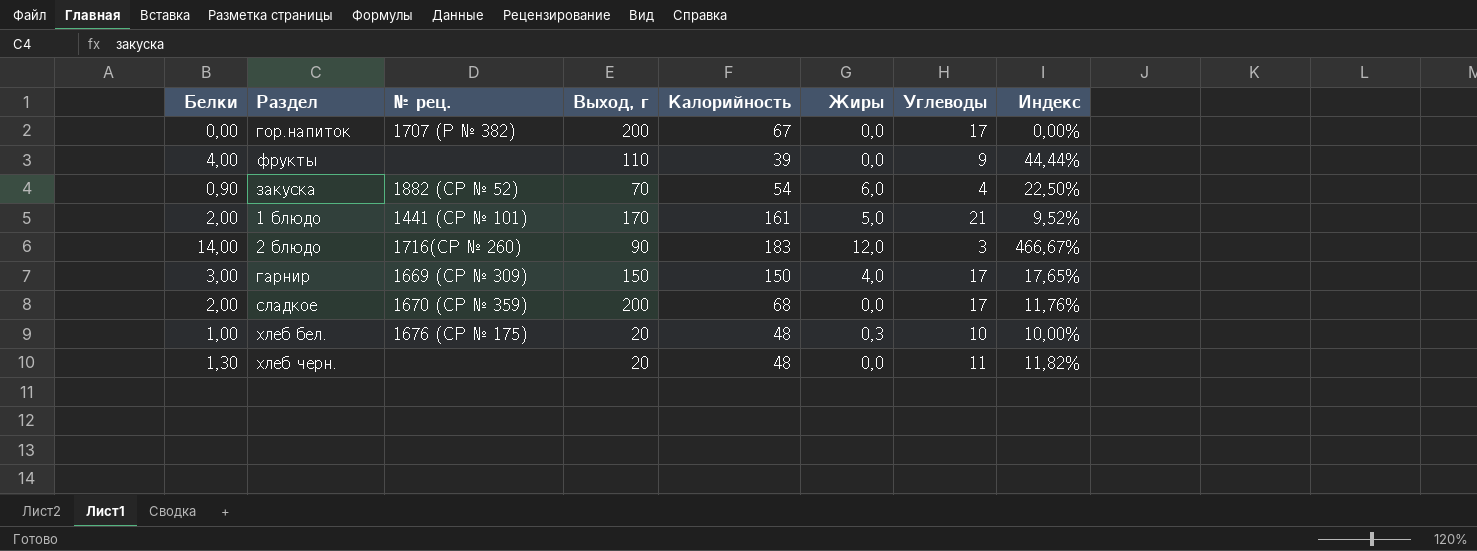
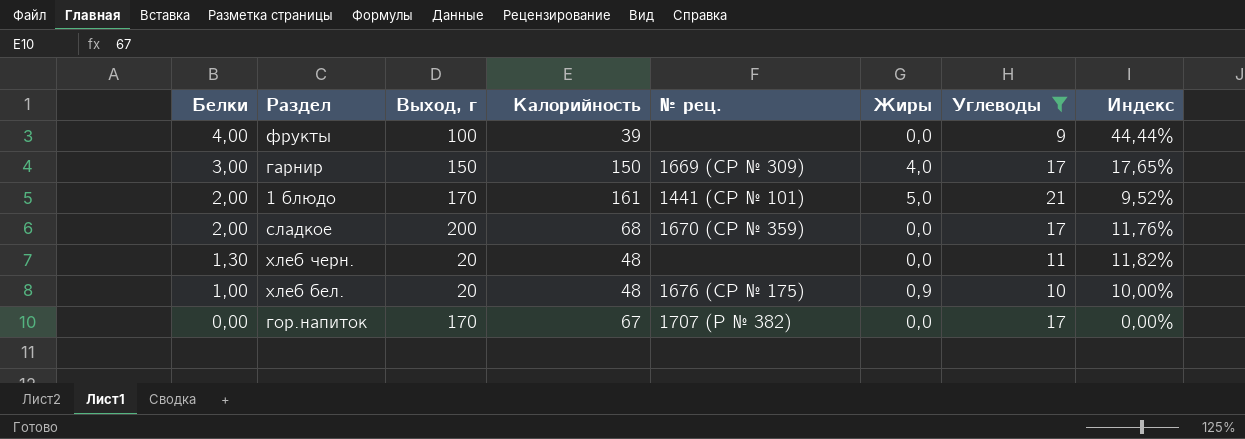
filter: none -> Углеводы >= 9
row order: none -> Белки descending
column № рец. | position: 3 -> 5
фрукты | Выход, г: 110 -> 100
хлеб бел. | Жиры: 0,3 -> 0,9
гор.напиток | Выход, г: 200 -> 170

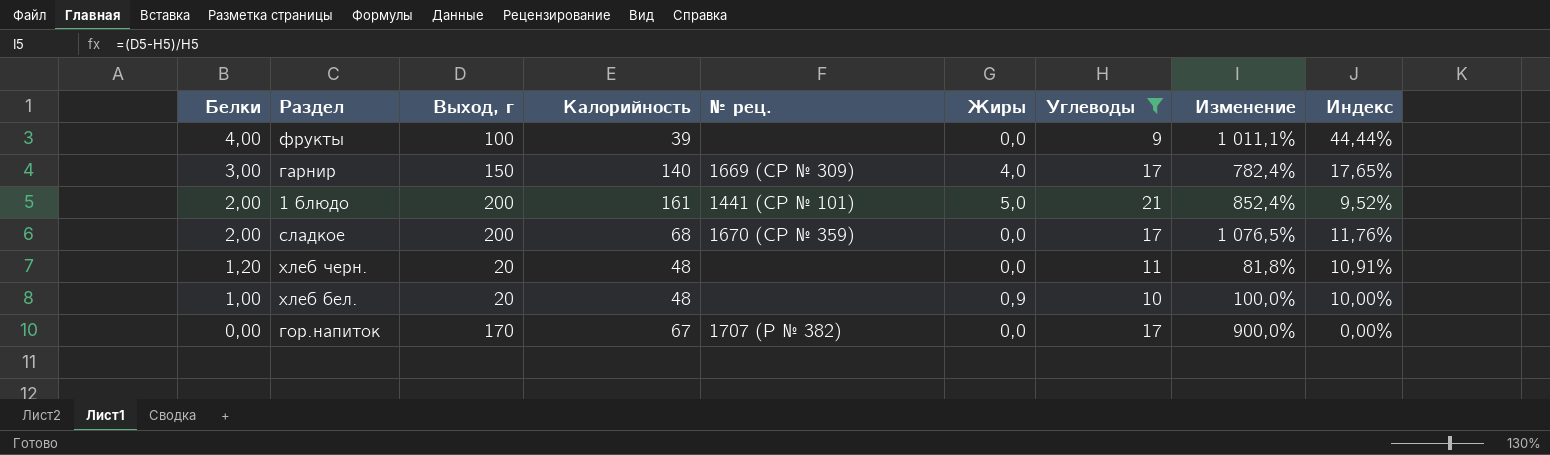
column Изменение | formula: none -> ([Выход, г] - [Углеводы]) / [Углеводы]
гарнир | Калорийность: 150 -> 140
1 блюдо | Выход, г: 170 -> 200
хлеб черн. | Белки: 1,30 -> 1,20
хлеб черн. | Индекс: 11,82% -> 10,91%
хлеб бел. | № рец.: 1676 (СР № 175) -> none

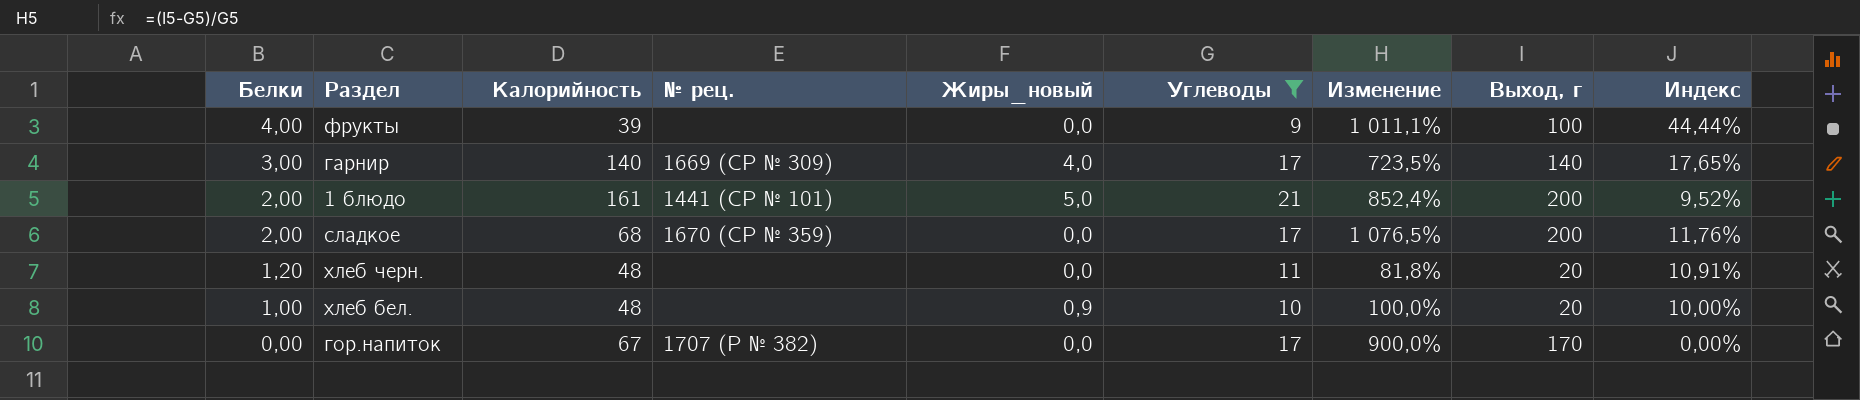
column name: Жиры -> Жиры_новый
column Выход, г | position: 3 -> 8
гарнир | Изменение: 782,4% -> 723,5%
гарнир | Выход, г: 150 -> 140

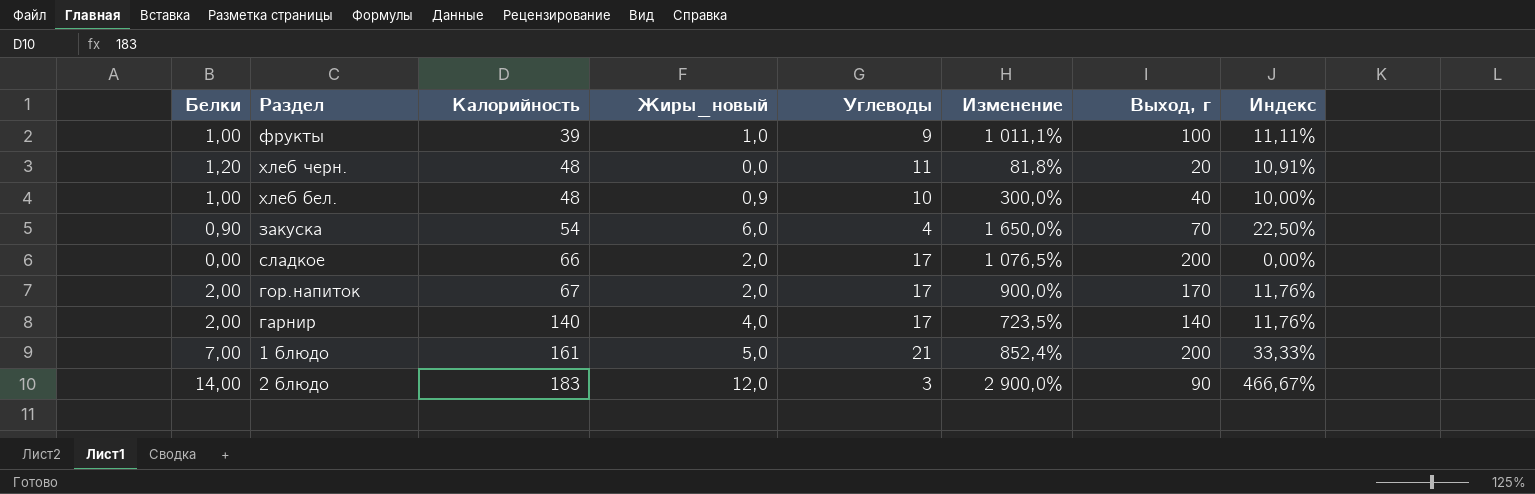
filter: Углеводы >= 9 -> none
row order: Белки descending -> Калорийность ascending
column № рец. | position: 4 -> none
фрукты | Белки: 4,00 -> 1,00
фрукты | Жиры_новый: 0,0 -> 1,0
фрукты | Индекс: 44,44% -> 11,11%
хлеб бел. | Изменение: 100,0% -> 300,0%
хлеб бел. | Выход, г: 20 -> 40
сладкое | Белки: 2,00 -> 0,00
сладкое | Калорийность: 68 -> 66
сладкое | Жиры_новый: 0,0 -> 2,0
сладкое | Индекс: 11,76% -> 0,00%
гор.напиток | Белки: 0,00 -> 2,00
гор.напиток | Жиры_новый: 0,0 -> 2,0
гор.напиток | Индекс: 0,00% -> 11,76%
гарнир | Белки: 3,00 -> 2,00
гарнир | Индекс: 17,65% -> 11,76%
1 блюдо | Белки: 2,00 -> 7,00
1 блюдо | Индекс: 9,52% -> 33,33%

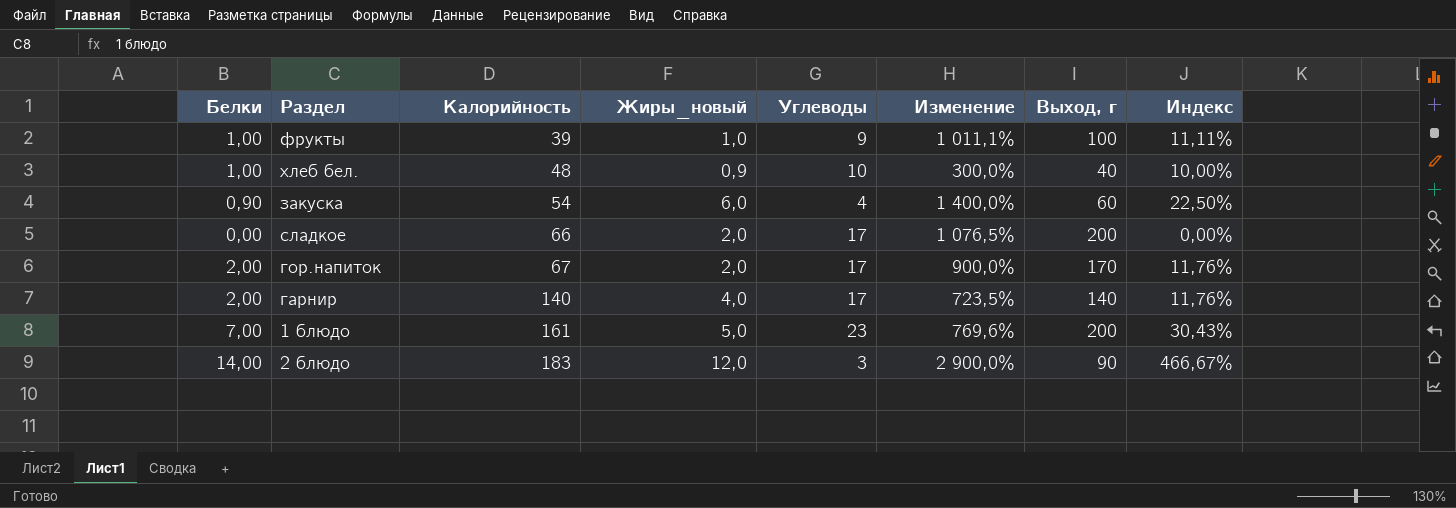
row хлеб черн.: 1,20 | 48 | 0,0 | 11 | 81,8% | 20 | 10,91% -> none
закуска | Изменение: 1 650,0% -> 1 400,0%
закуска | Выход, г: 70 -> 60
1 блюдо | Углеводы: 21 -> 23
1 блюдо | Изменение: 852,4% -> 769,6%
1 блюдо | Индекс: 33,33% -> 30,43%

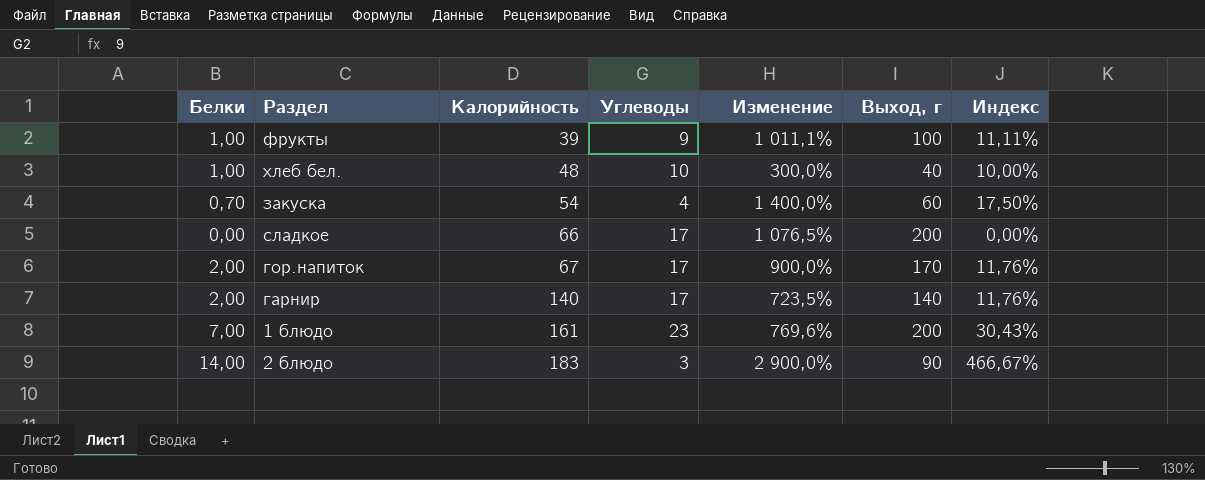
column Жиры_новый | position: 4 -> none
закуска | Белки: 0,90 -> 0,70
закуска | Индекс: 22,50% -> 17,50%

